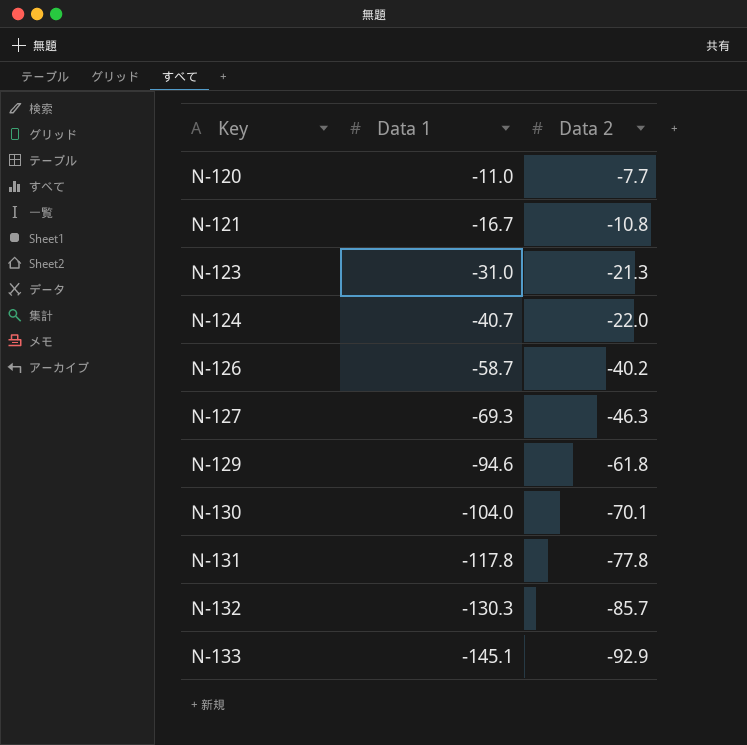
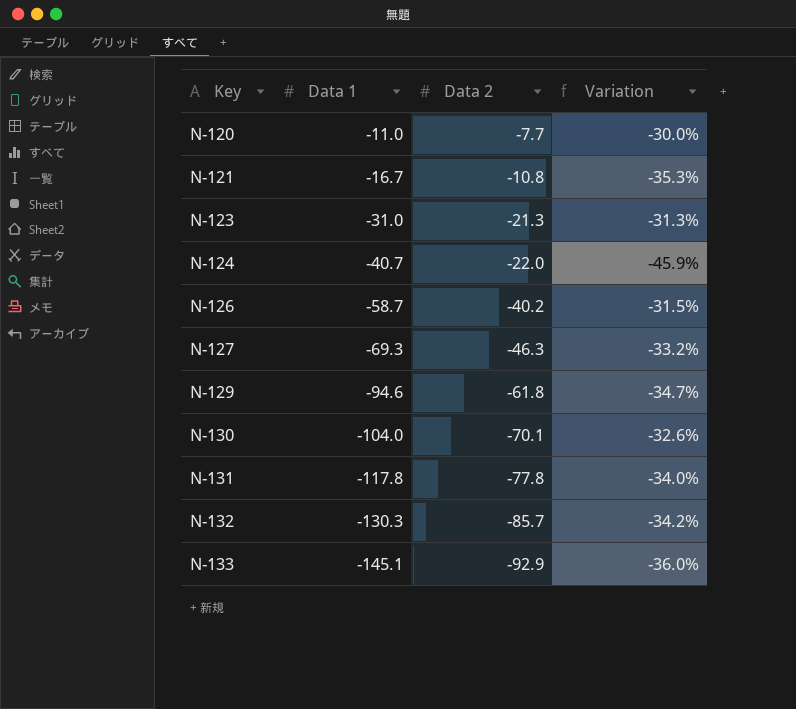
column Variation | formula: none -> ([Data 2] - [Data 1]) / [Data 1]

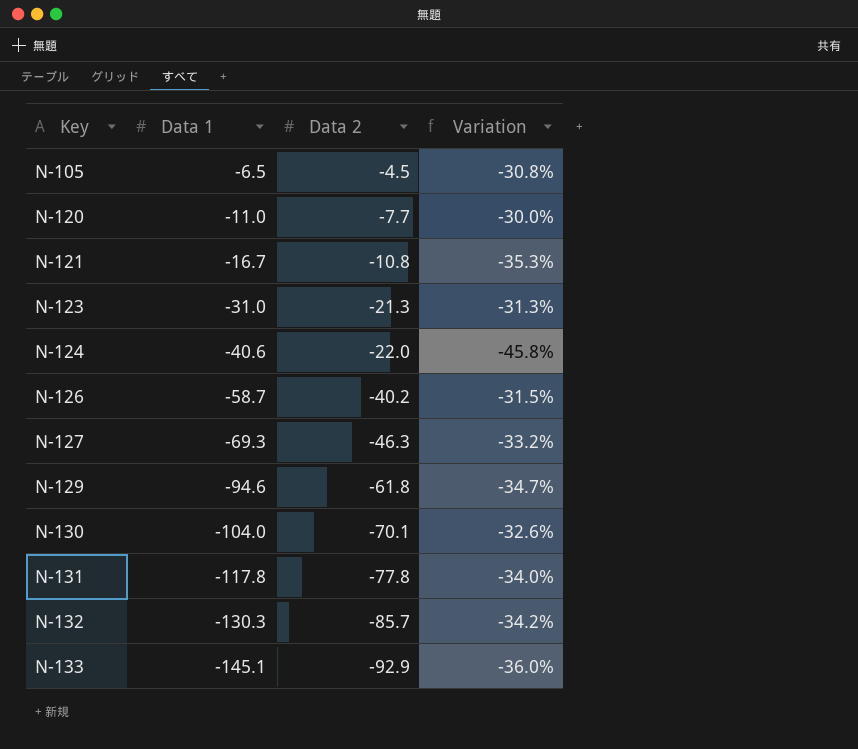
row N-105: none -> -6.5 | -4.5 | -30.8%
N-124 | Data 1: -40.7 -> -40.6
N-124 | Variation: -45.9% -> -45.8%

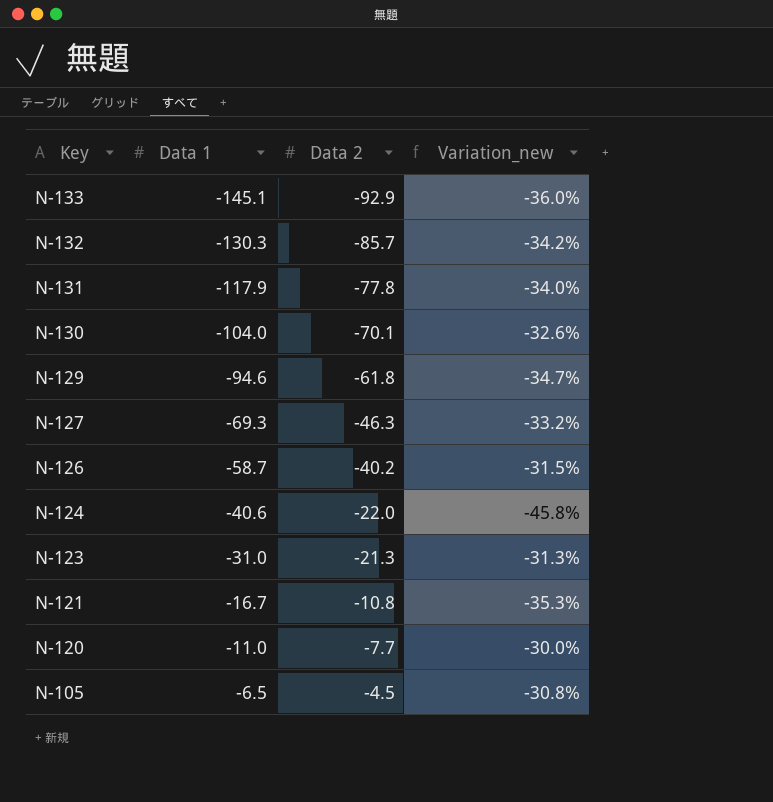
row order: Key ascending -> Key descending
column name: Variation -> Variation_new
N-131 | Data 1: -117.8 -> -117.9

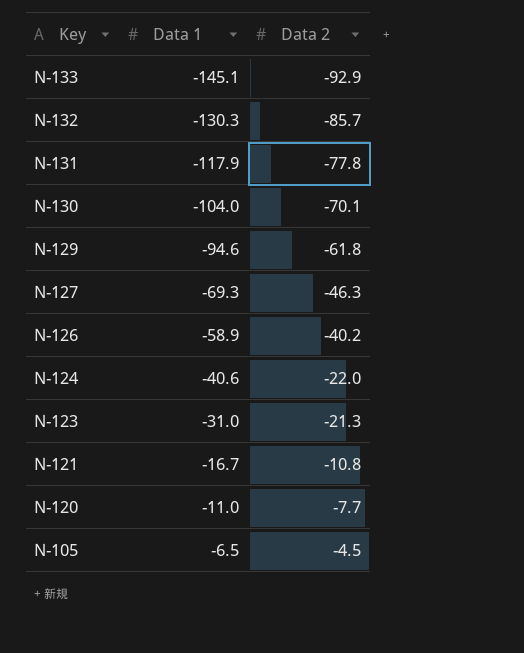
column Variation_new | formula: ([Data 2] - [Data 1]) / [Data 1] -> none
N-126 | Data 1: -58.7 -> -58.9

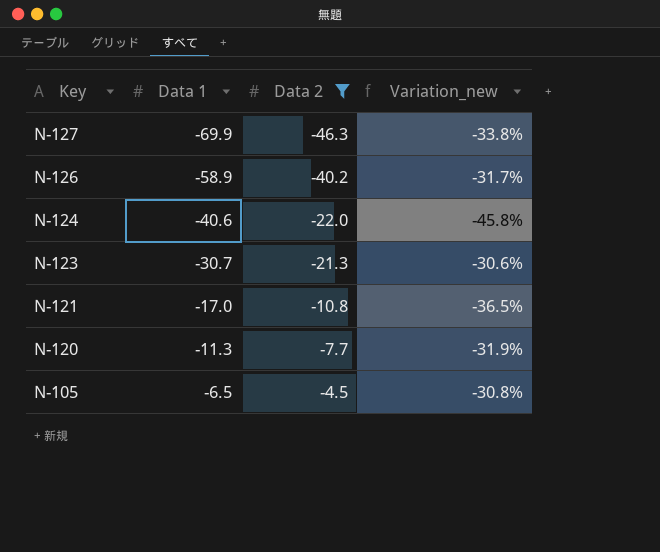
filter: none -> Data 2 >= -46.3
column Variation_new | formula: none -> ([Data 2] - [Data 1]) / [Data 1]
N-127 | Data 1: -69.3 -> -69.9
N-123 | Data 1: -31.0 -> -30.7
N-121 | Data 1: -16.7 -> -17.0
N-120 | Data 1: -11.0 -> -11.3

